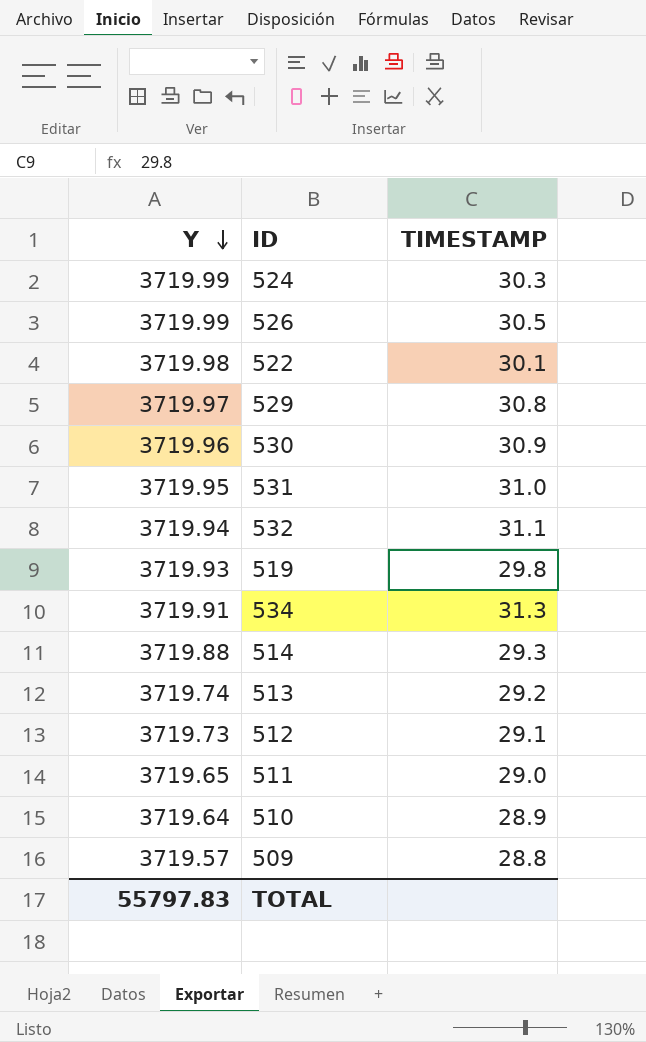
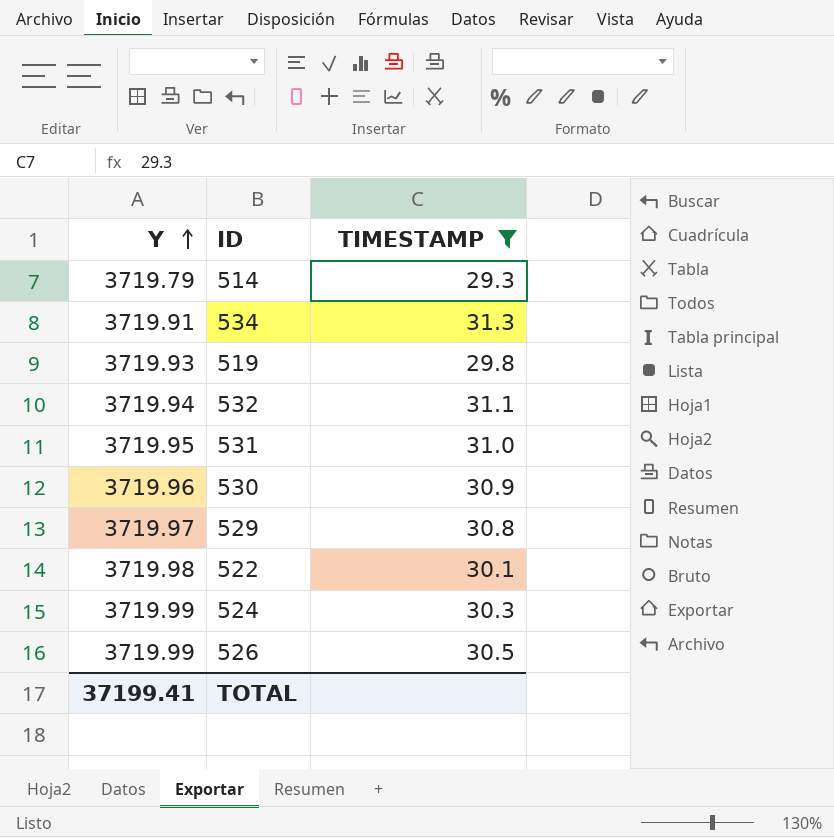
filter: none -> TIMESTAMP >= 29.3
row order: Y descending -> Y ascending
514 | Y: 3719.88 -> 3719.79
TOTAL | Y: 55797.83 -> 37199.41

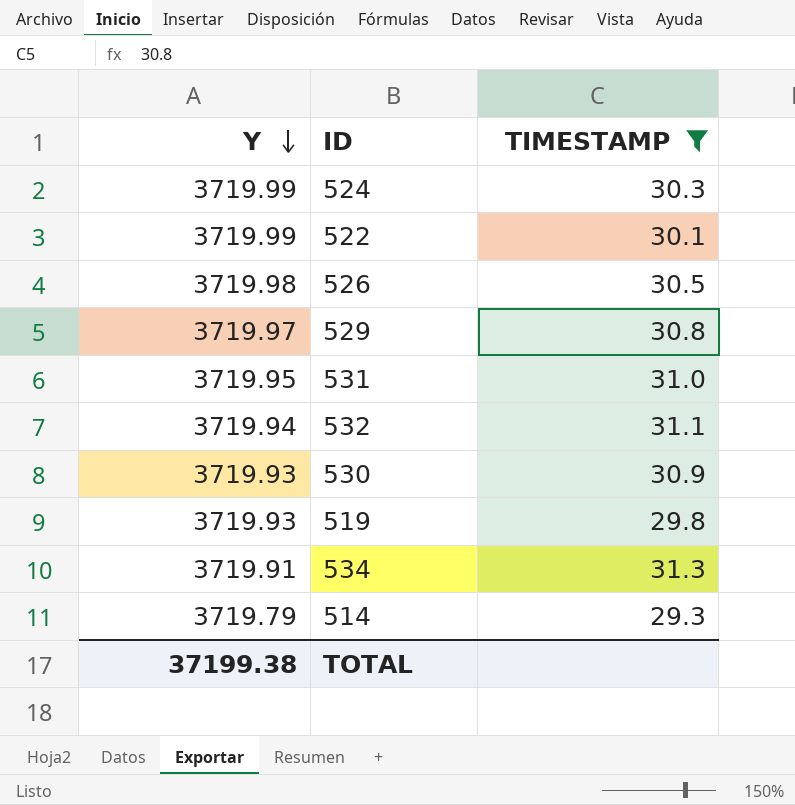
row order: Y ascending -> Y descending
522 | Y: 3719.98 -> 3719.99
526 | Y: 3719.99 -> 3719.98
530 | Y: 3719.96 -> 3719.93
TOTAL | Y: 37199.41 -> 37199.38

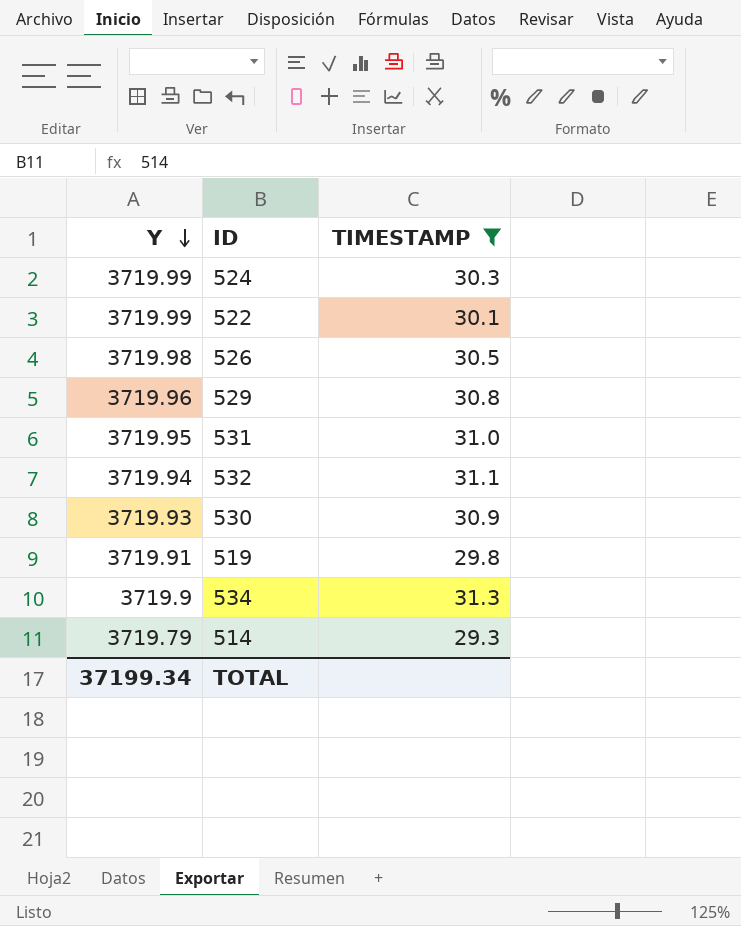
529 | Y: 3719.97 -> 3719.96
519 | Y: 3719.93 -> 3719.91
534 | Y: 3719.91 -> 3719.9
TOTAL | Y: 37199.38 -> 37199.34

